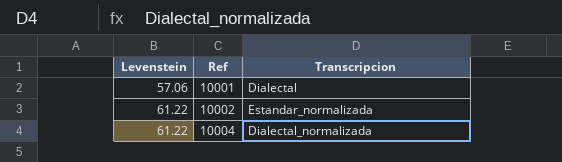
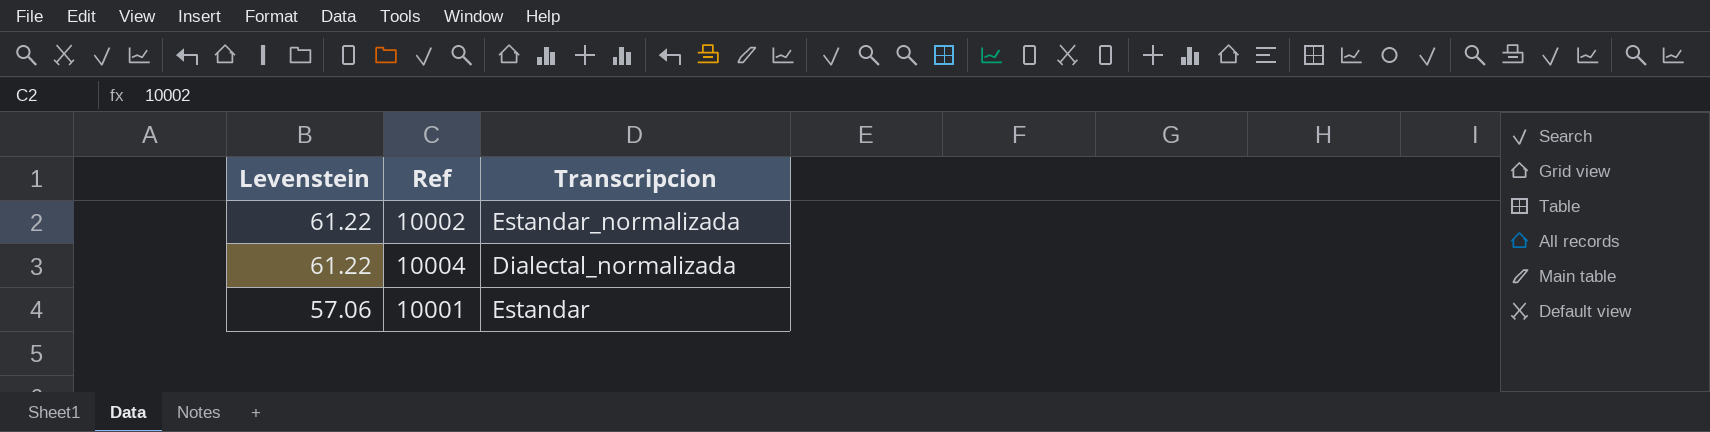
row order: Levenstein ascending -> Levenstein descending
10001 | Transcripcion: Dialectal -> Estandar

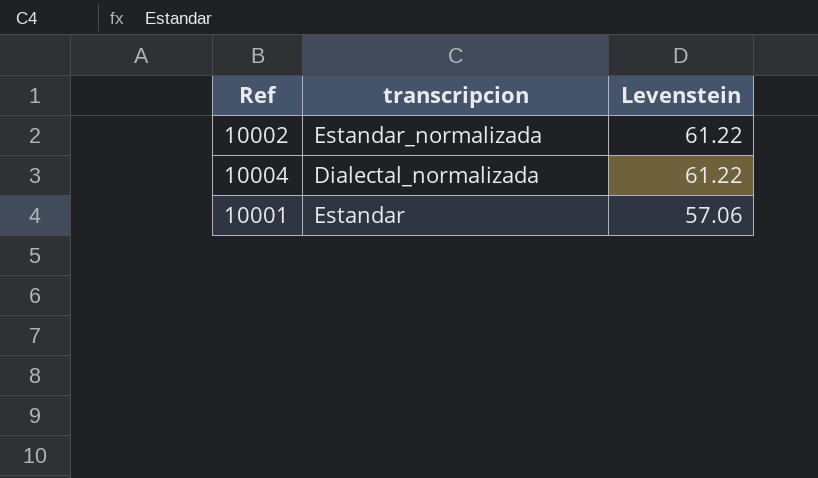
column name: Transcripcion -> transcripcion
column Levenstein | position: 1 -> 3

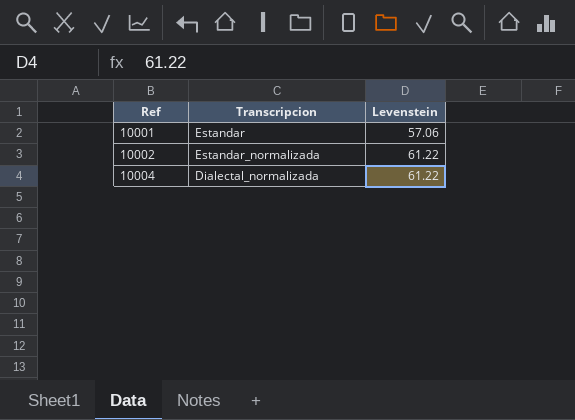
row order: Levenstein descending -> Ref ascending
column name: transcripcion -> Transcripcion

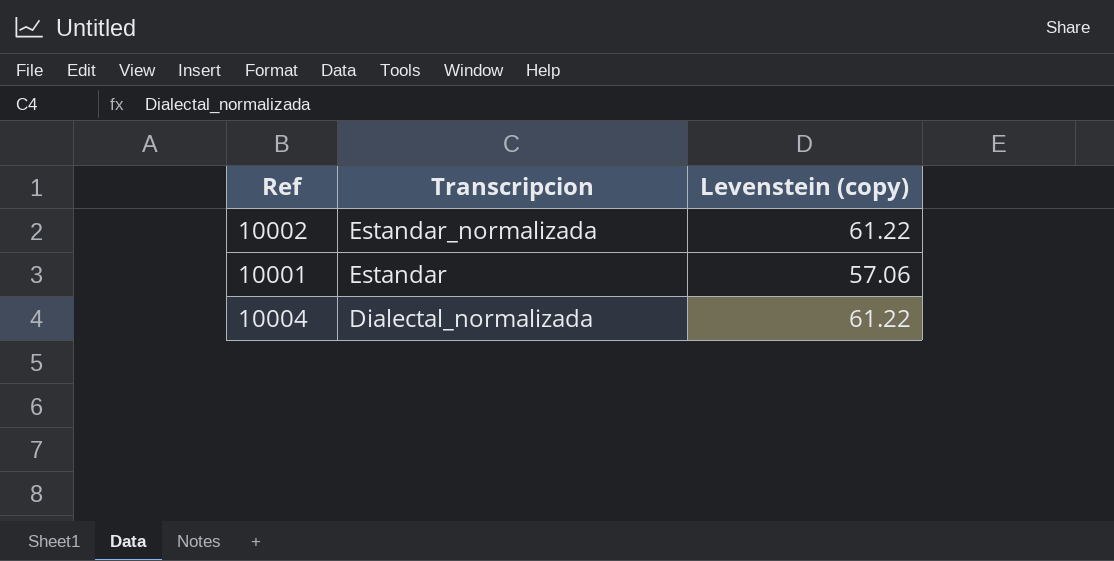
row order: Ref ascending -> Transcripcion descending
column name: Levenstein -> Levenstein (copy)

